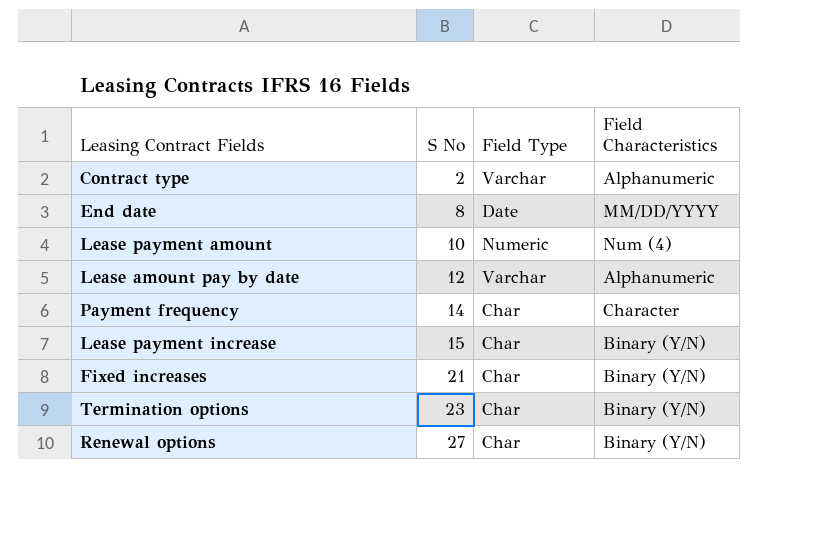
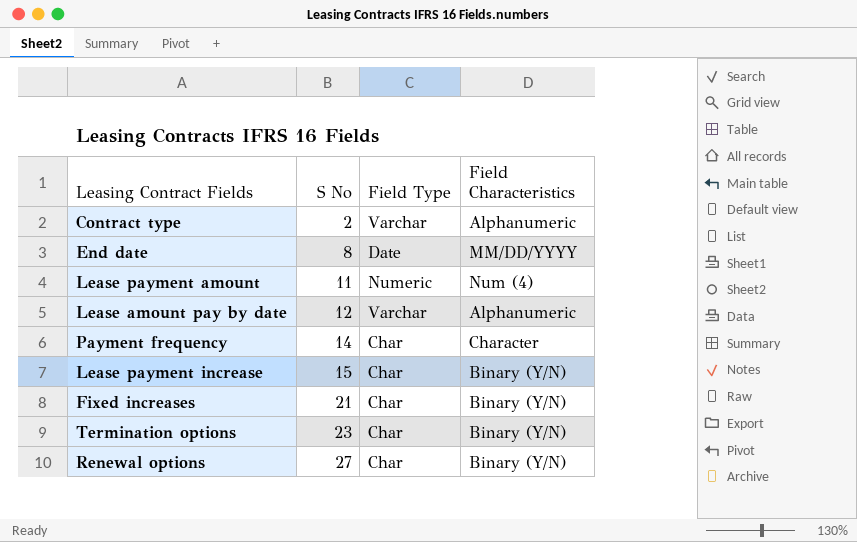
Lease payment amount | S No: 10 -> 11

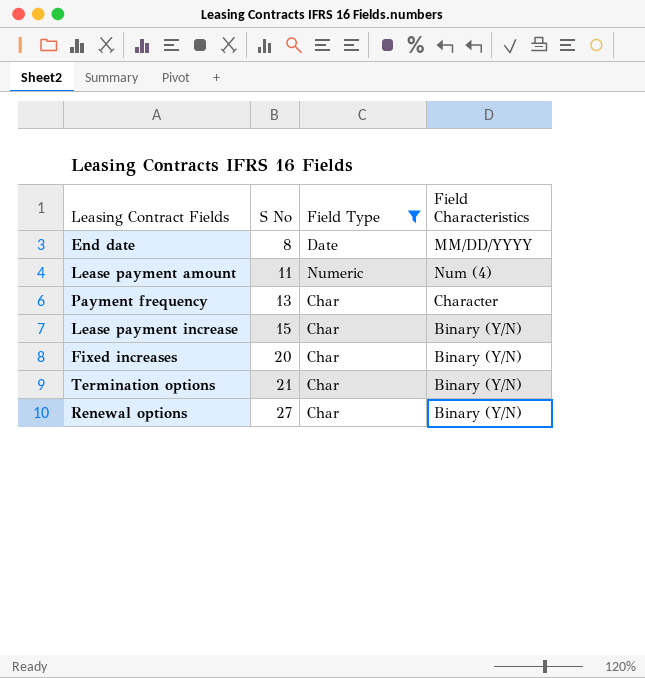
filter: none -> Field Type != Varchar
Payment frequency | S No: 14 -> 13
Fixed increases | S No: 21 -> 20
Termination options | S No: 23 -> 21

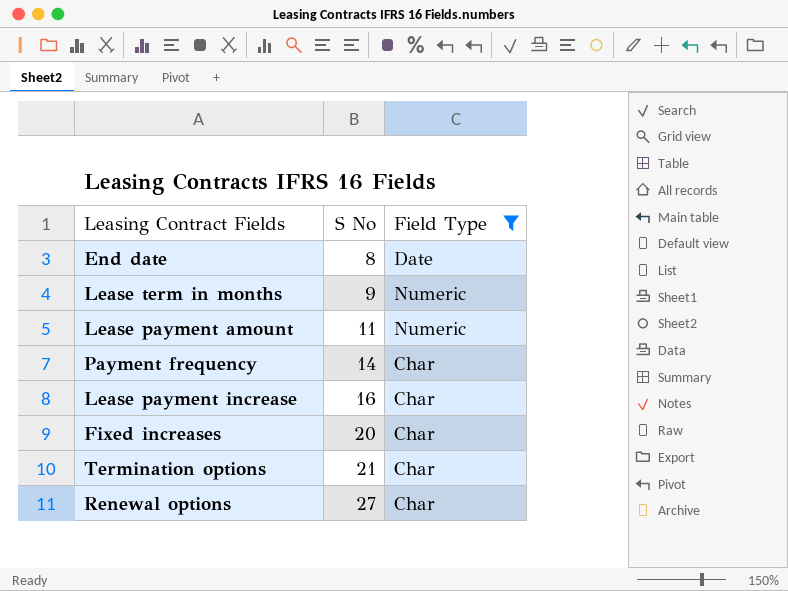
column Field Characteristics | position: 4 -> none
row Lease term in months: none -> 9 | Numeric
Payment frequency | S No: 13 -> 14
Lease payment increase | S No: 15 -> 16

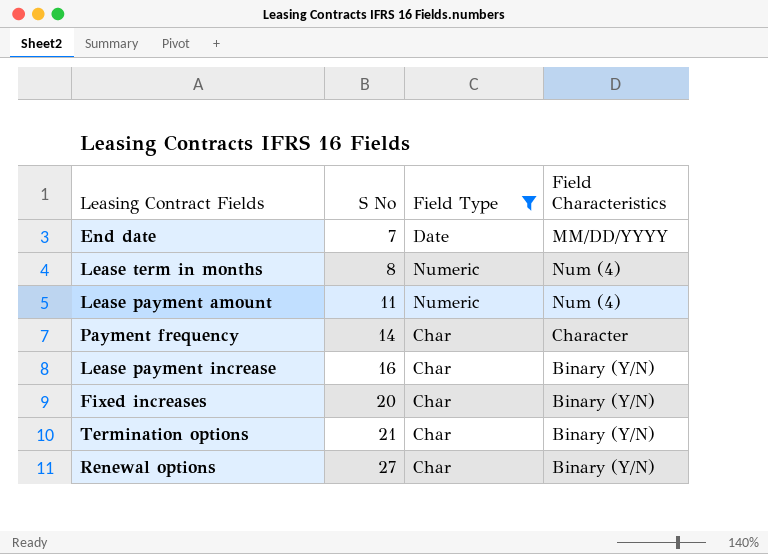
column Field Characteristics | position: none -> 4
End date | S No: 8 -> 7
Lease term in months | S No: 9 -> 8

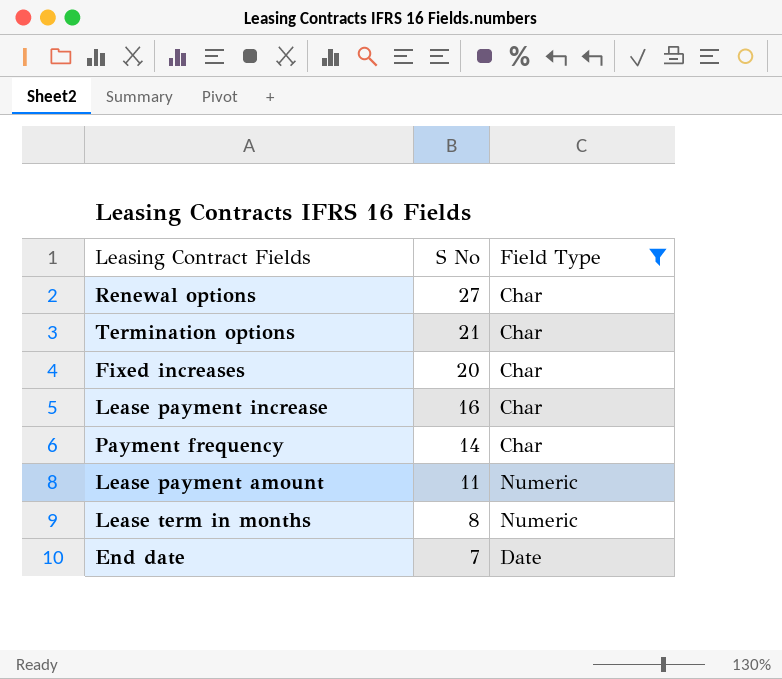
row order: S No ascending -> S No descending
column Field Characteristics | position: 4 -> none

